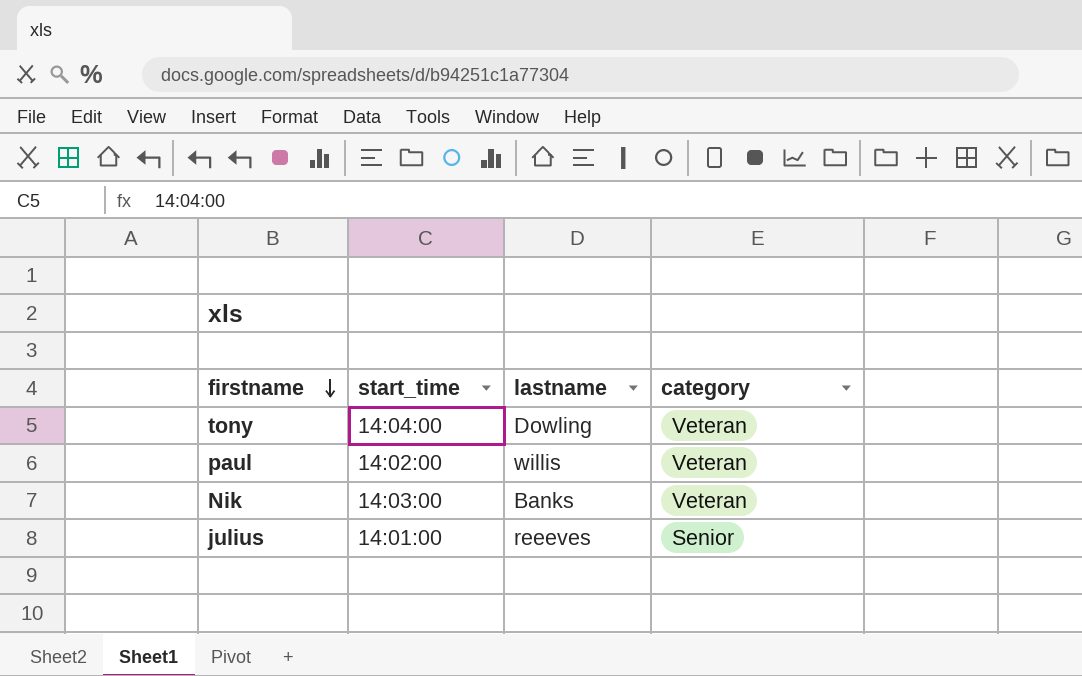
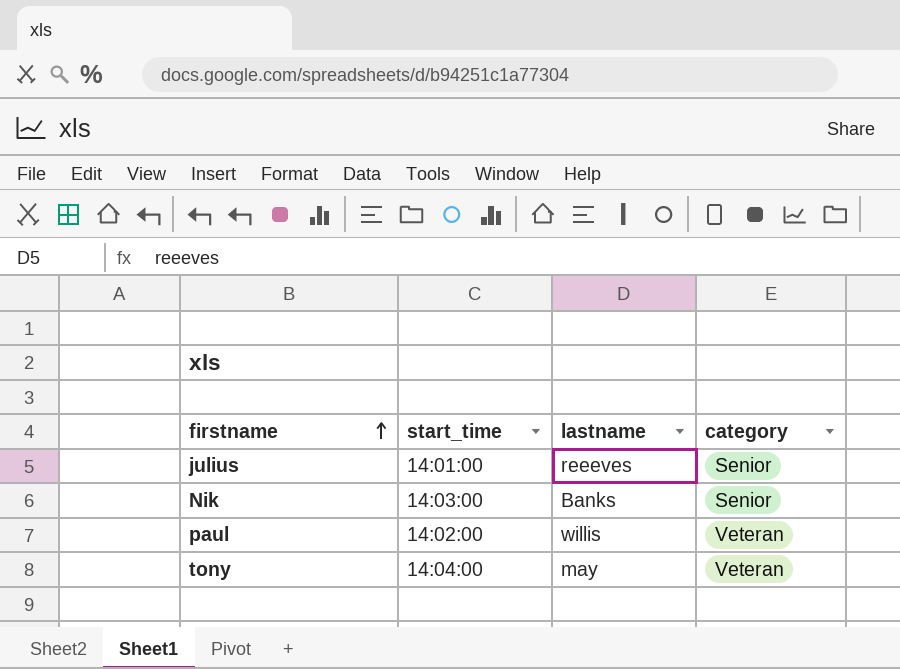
row order: firstname descending -> firstname ascending
Nik | category: Veteran -> Senior
tony | lastname: Dowling -> may

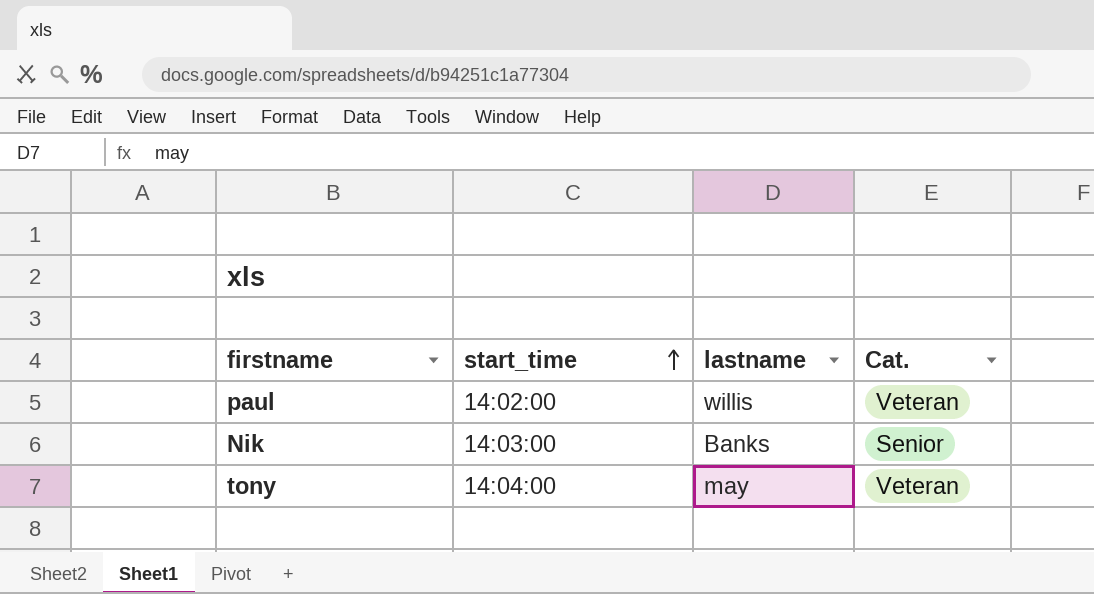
row order: firstname ascending -> start_time ascending
column name: category -> Cat.
row julius: 14:01:00 | reeeves | Senior -> none

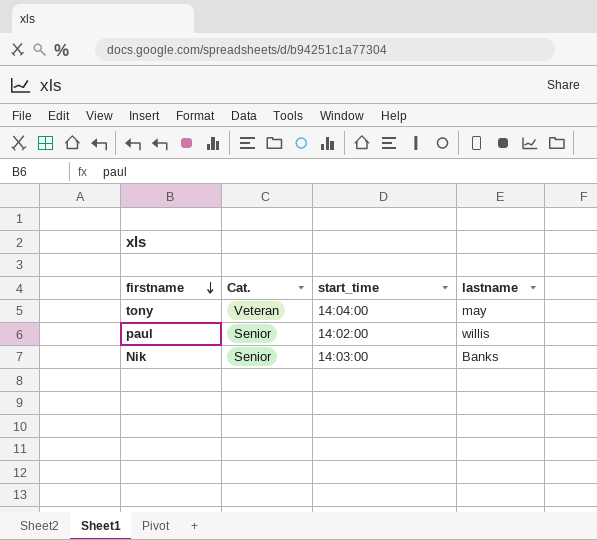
row order: start_time ascending -> firstname descending
column Cat. | position: 4 -> 2
paul | Cat.: Veteran -> Senior

